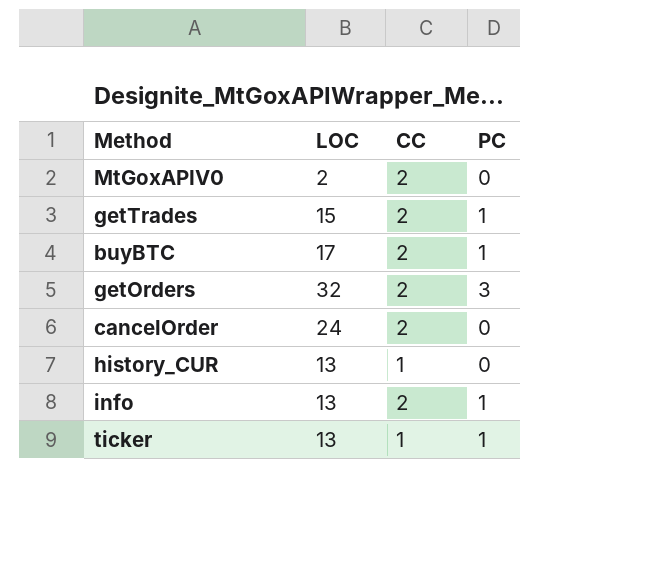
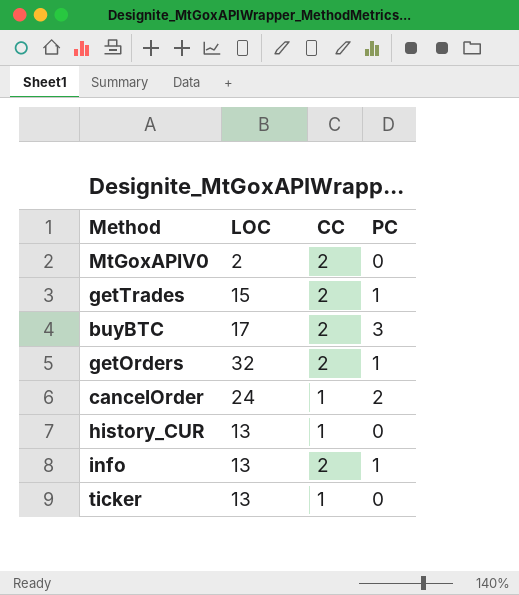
buyBTC | PC: 1 -> 3
getOrders | PC: 3 -> 1
cancelOrder | CC: 2 -> 1
cancelOrder | PC: 0 -> 2
ticker | PC: 1 -> 0

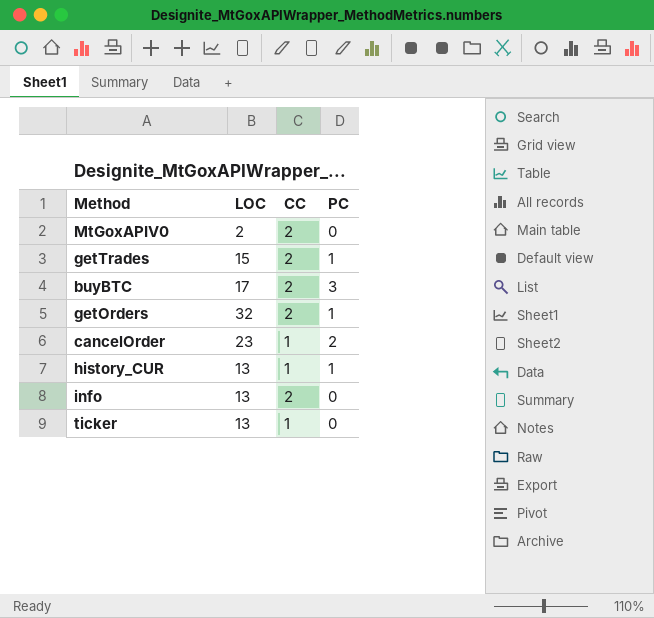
cancelOrder | LOC: 24 -> 23
history_CUR | PC: 0 -> 1
info | PC: 1 -> 0

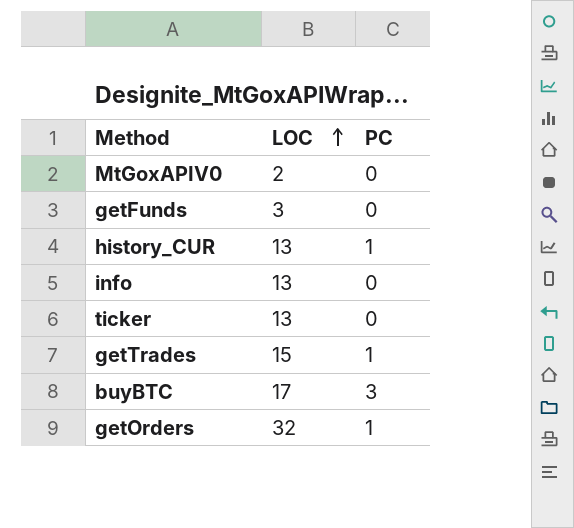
row order: none -> LOC ascending
column CC | position: 3 -> none
row cancelOrder: 23 | 1 | 2 -> none
row getFunds: none -> 3 | 0

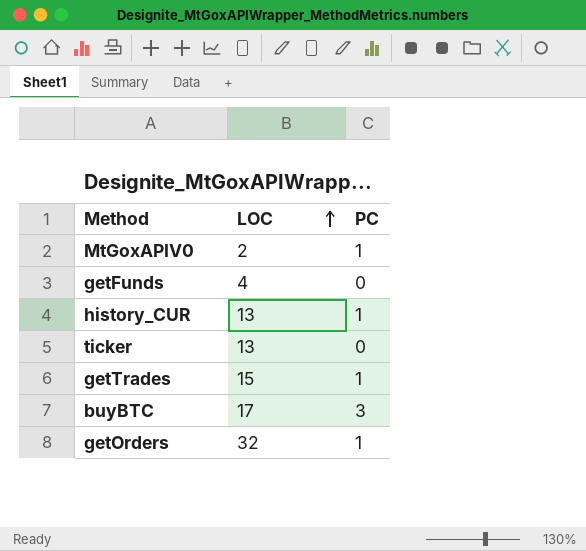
row info: 13 | 0 -> none
MtGoxAPIV0 | PC: 0 -> 1
getFunds | LOC: 3 -> 4

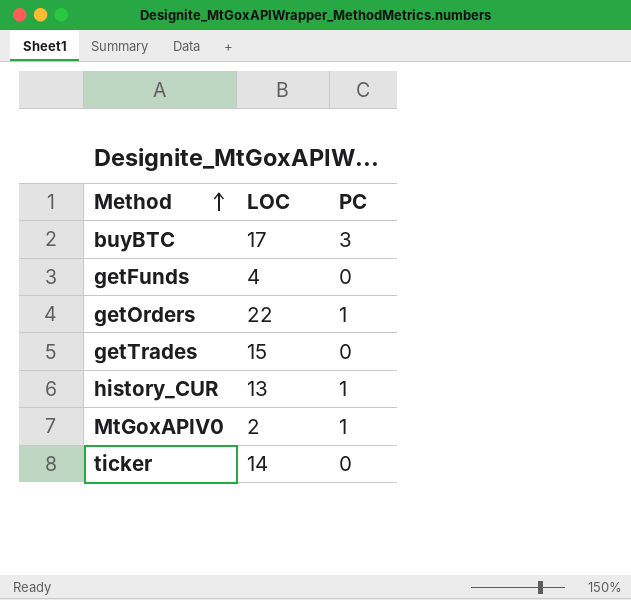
row order: LOC ascending -> Method ascending
getOrders | LOC: 32 -> 22
getTrades | PC: 1 -> 0
ticker | LOC: 13 -> 14

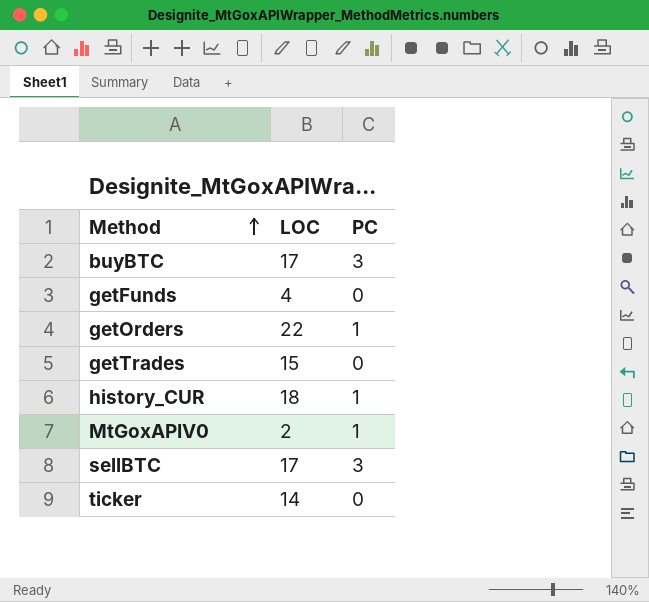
history_CUR | LOC: 13 -> 18
row sellBTC: none -> 17 | 3

